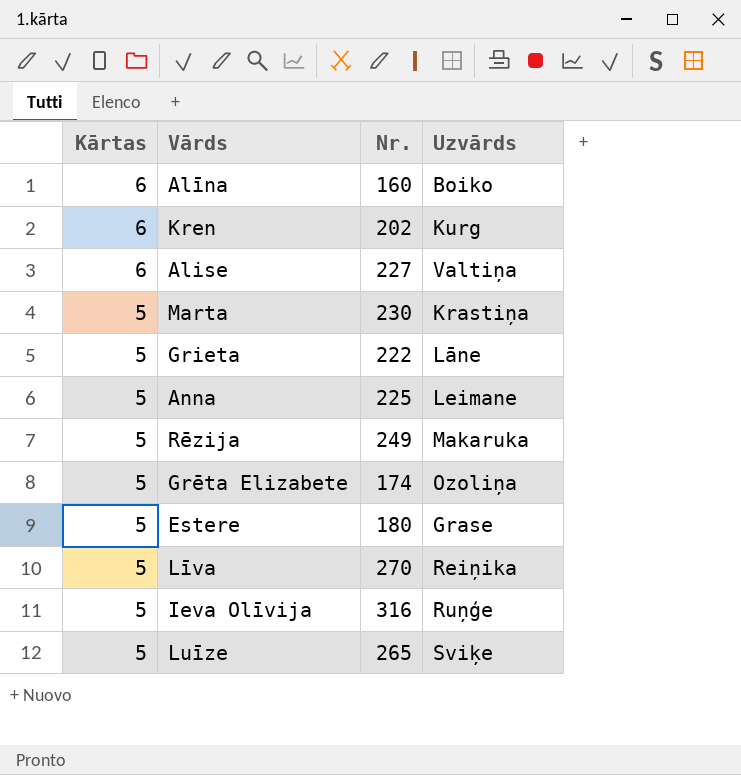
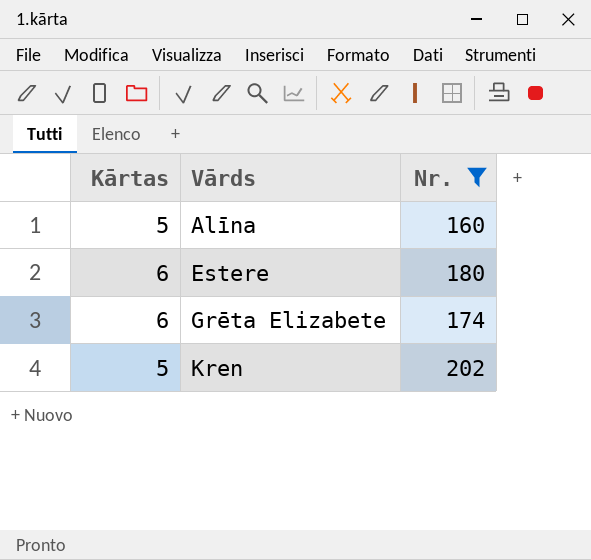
filter: none -> Nr. <= 202
row order: Kārtas descending -> Vārds ascending
column Uzvārds | position: 4 -> none
Alīna | Kārtas: 6 -> 5
Estere | Kārtas: 5 -> 6
Grēta Elizabete | Kārtas: 5 -> 6
Kren | Kārtas: 6 -> 5

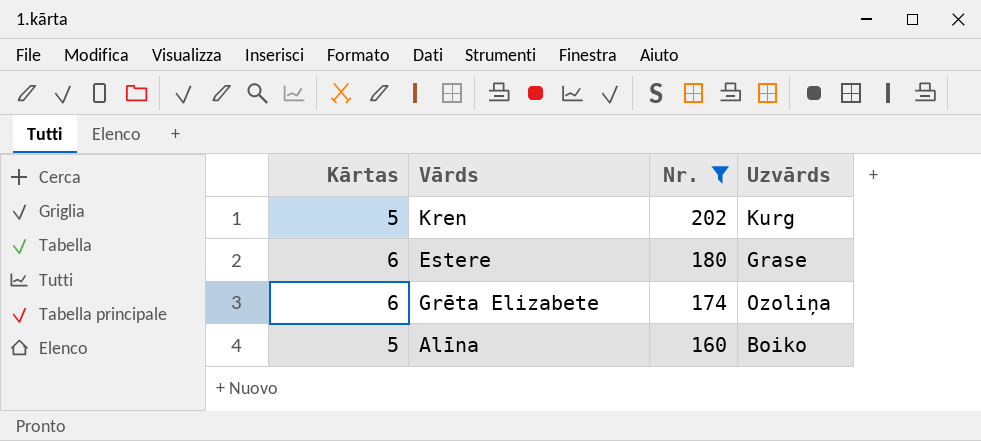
row order: Vārds ascending -> Nr. descending
column Uzvārds | position: none -> 4

